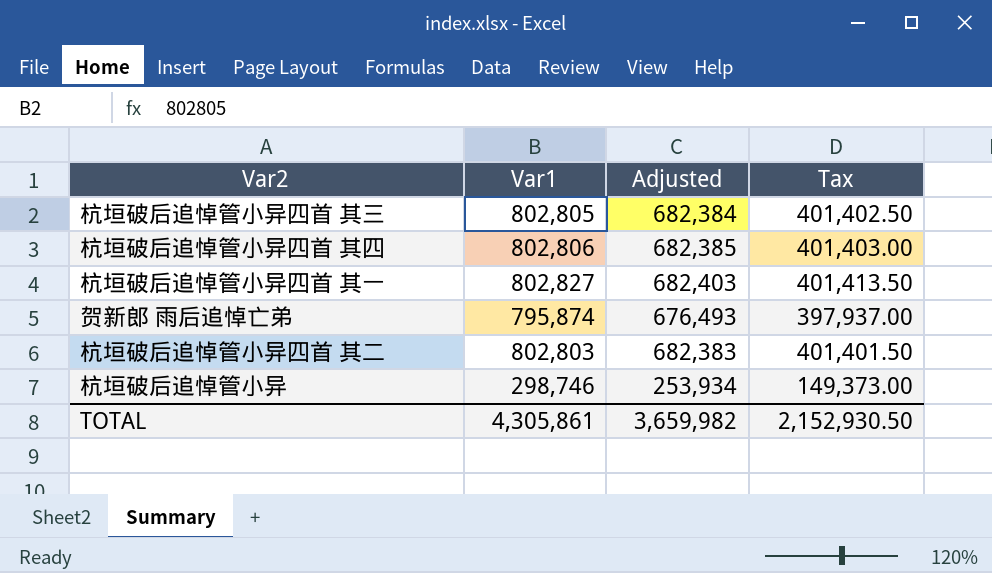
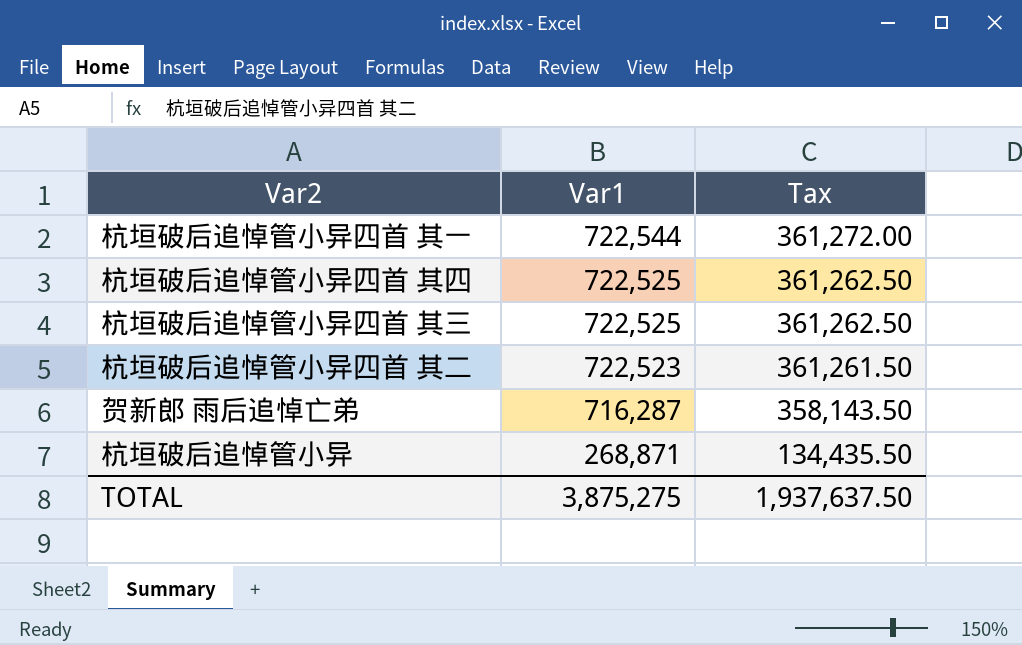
row order: none -> Var1 descending
column Adjusted | formula: [Var1] * 0.85 -> none
杭垣破后追悼管小异四首 其一 | Var1: 802,827 -> 722,544
杭垣破后追悼管小异四首 其一 | Tax: 401,413.50 -> 361,272.00
杭垣破后追悼管小异四首 其四 | Var1: 802,806 -> 722,525
杭垣破后追悼管小异四首 其四 | Tax: 401,403.00 -> 361,262.50
杭垣破后追悼管小异四首 其三 | Var1: 802,805 -> 722,525
杭垣破后追悼管小异四首 其三 | Tax: 401,402.50 -> 361,262.50
杭垣破后追悼管小异四首 其二 | Var1: 802,803 -> 722,523
杭垣破后追悼管小异四首 其二 | Tax: 401,401.50 -> 361,261.50
贺新郎 雨后追悼亡弟 | Var1: 795,874 -> 716,287
贺新郎 雨后追悼亡弟 | Tax: 397,937.00 -> 358,143.50
杭垣破后追悼管小异 | Var1: 298,746 -> 268,871
杭垣破后追悼管小异 | Tax: 149,373.00 -> 134,435.50
TOTAL | Var1: 4,305,861 -> 3,875,275
TOTAL | Tax: 2,152,930.50 -> 1,937,637.50

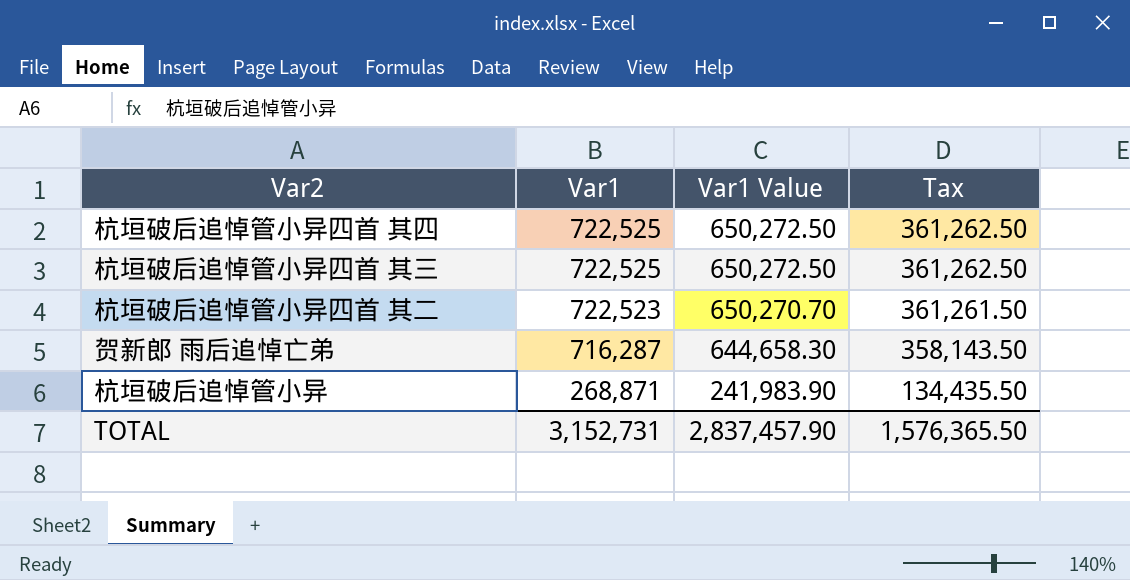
column Var1 Value | formula: none -> [Var1] * 0.9
row 杭垣破后追悼管小异四首 其一: 722,544 | 361,272.00 -> none
TOTAL | Var1: 3,875,275 -> 3,152,731
TOTAL | Tax: 1,937,637.50 -> 1,576,365.50

